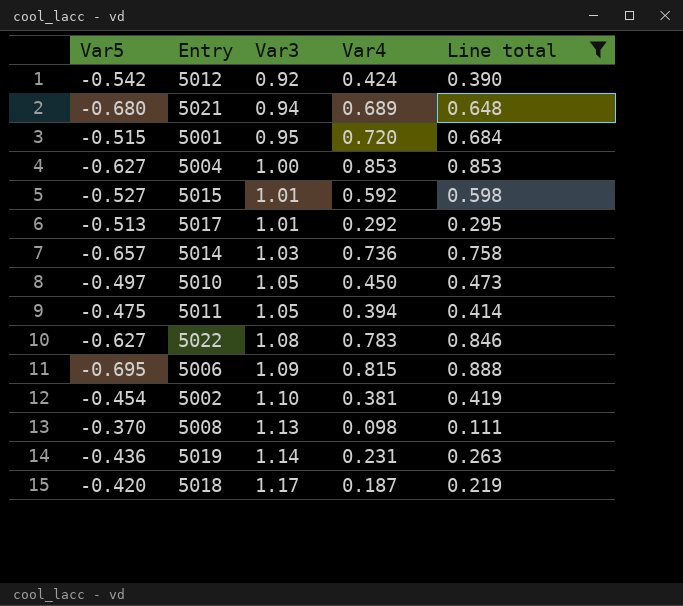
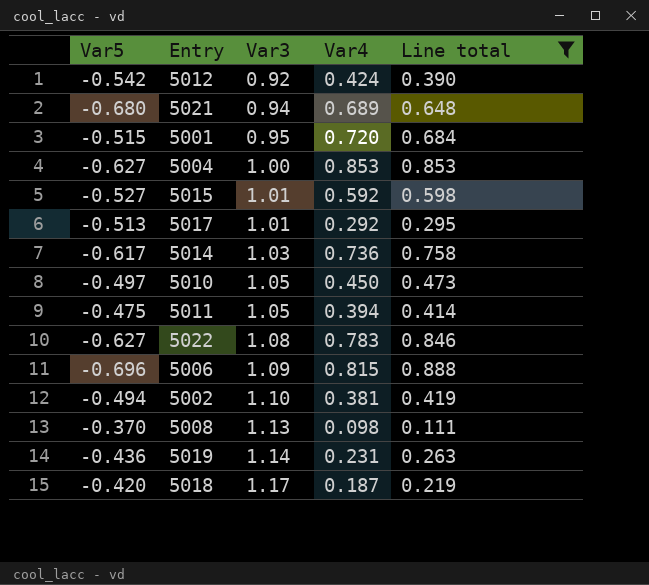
5014 | Var5: -0.657 -> -0.617
5006 | Var5: -0.695 -> -0.696
5002 | Var5: -0.454 -> -0.494

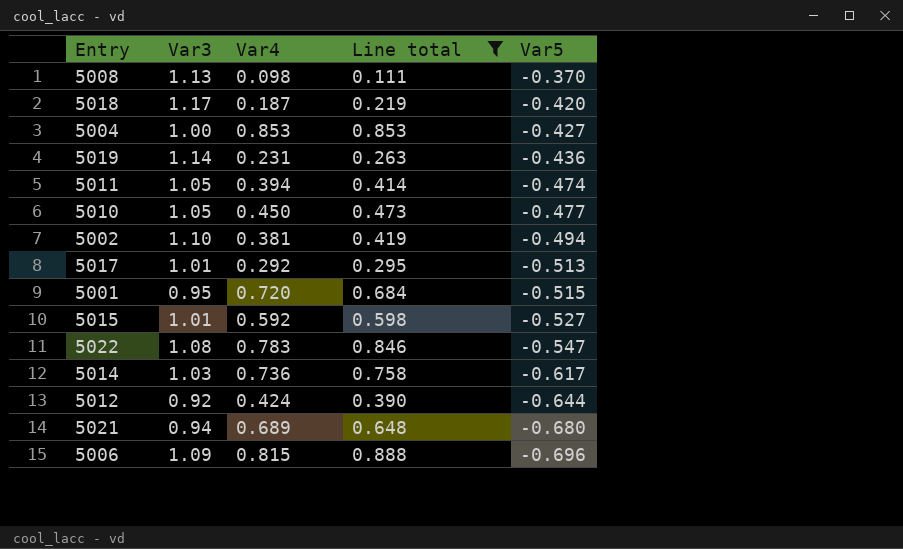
row order: Var3 ascending -> Var5 descending
column Var5 | position: 1 -> 5
5004 | Var5: -0.627 -> -0.427
5011 | Var5: -0.475 -> -0.474
5010 | Var5: -0.497 -> -0.477
5022 | Var5: -0.627 -> -0.547
5012 | Var5: -0.542 -> -0.644

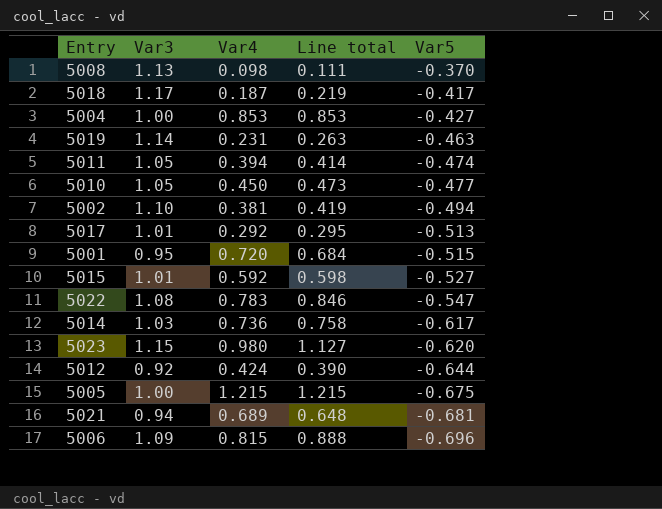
filter: Line total <= 0.888 -> none
5018 | Var5: -0.420 -> -0.417
5019 | Var5: -0.436 -> -0.463
5021 | Var5: -0.680 -> -0.681

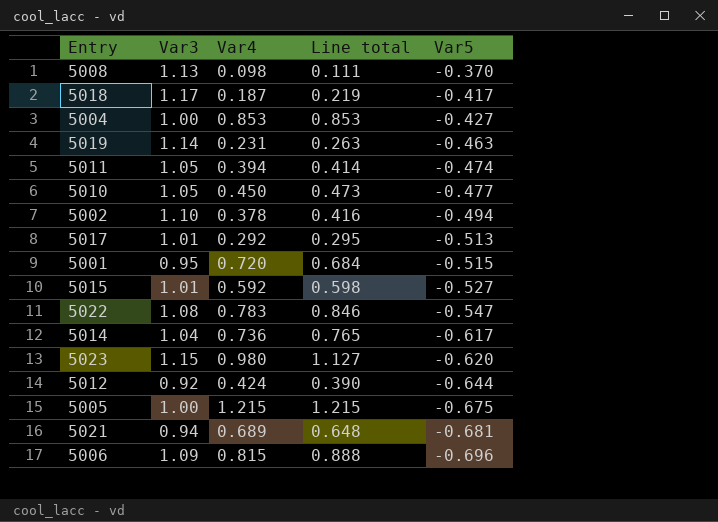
5002 | Var4: 0.381 -> 0.378
5002 | Line total: 0.419 -> 0.416
5014 | Var3: 1.03 -> 1.04
5014 | Line total: 0.758 -> 0.765

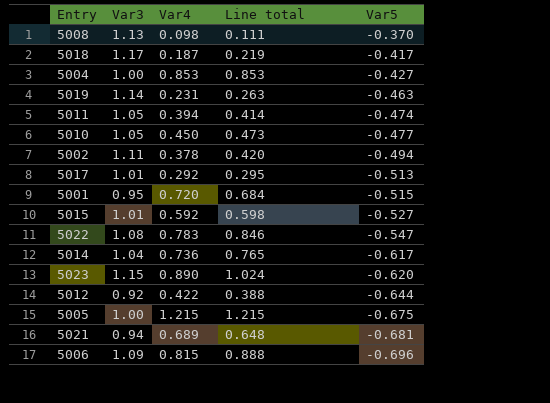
5002 | Var3: 1.10 -> 1.11
5002 | Line total: 0.416 -> 0.420
5023 | Var4: 0.980 -> 0.890
5023 | Line total: 1.127 -> 1.024
5012 | Var4: 0.424 -> 0.422
5012 | Line total: 0.390 -> 0.388

